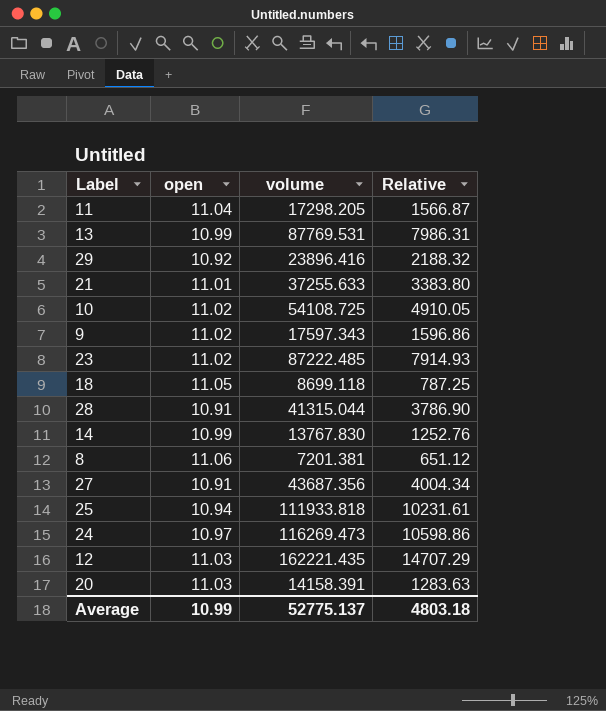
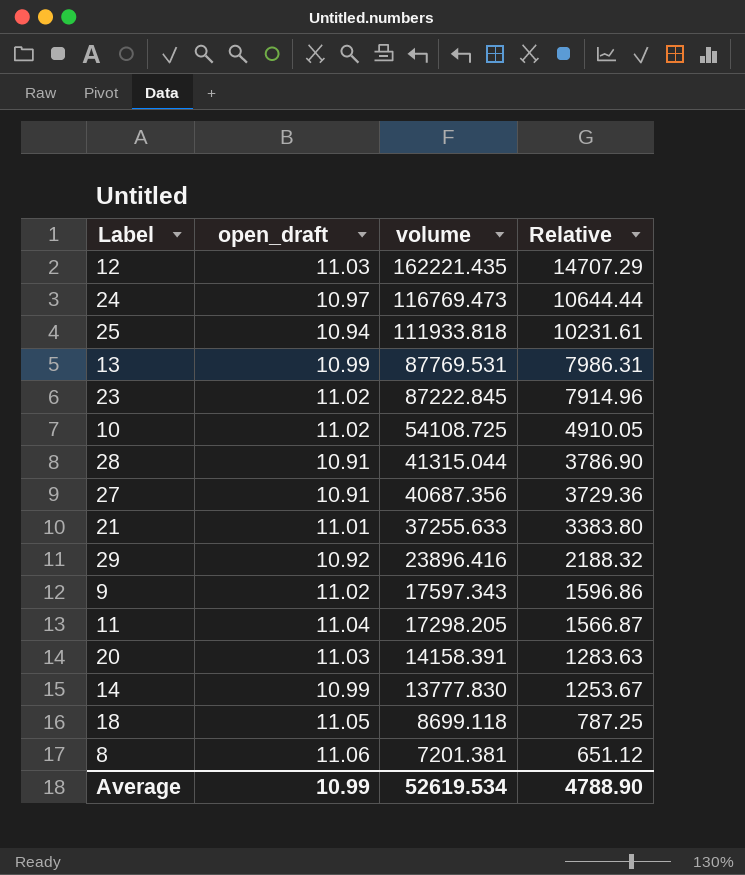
row order: none -> volume descending
column name: open -> open_draft
24 | volume: 116269.473 -> 116769.473
24 | Relative: 10598.86 -> 10644.44
23 | volume: 87222.485 -> 87222.845
23 | Relative: 7914.93 -> 7914.96
27 | volume: 43687.356 -> 40687.356
27 | Relative: 4004.34 -> 3729.36
14 | volume: 13767.830 -> 13777.830
14 | Relative: 1252.76 -> 1253.67
Average | volume: 52775.137 -> 52619.534
Average | Relative: 4803.18 -> 4788.90

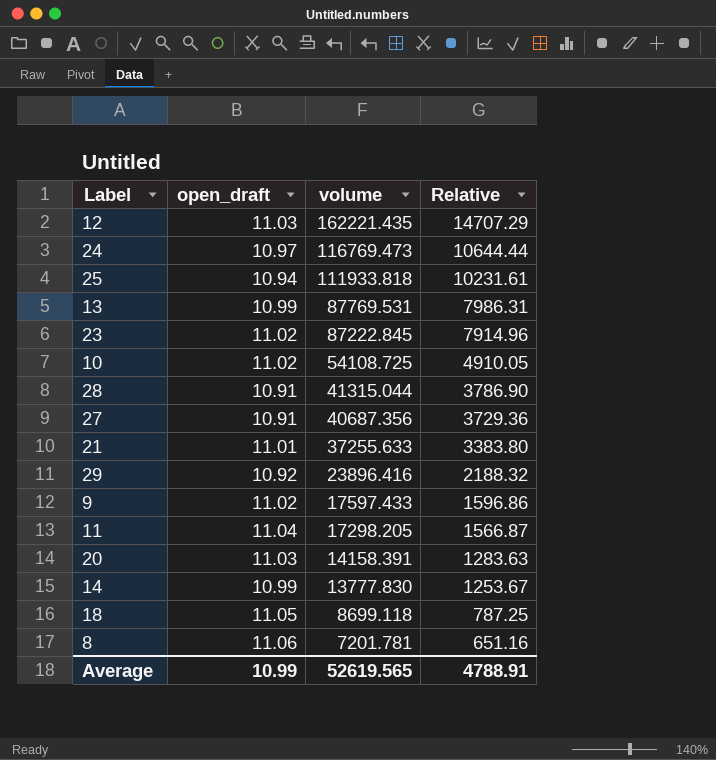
9 | volume: 17597.343 -> 17597.433
8 | volume: 7201.381 -> 7201.781
8 | Relative: 651.12 -> 651.16
Average | volume: 52619.534 -> 52619.565
Average | Relative: 4788.90 -> 4788.91

